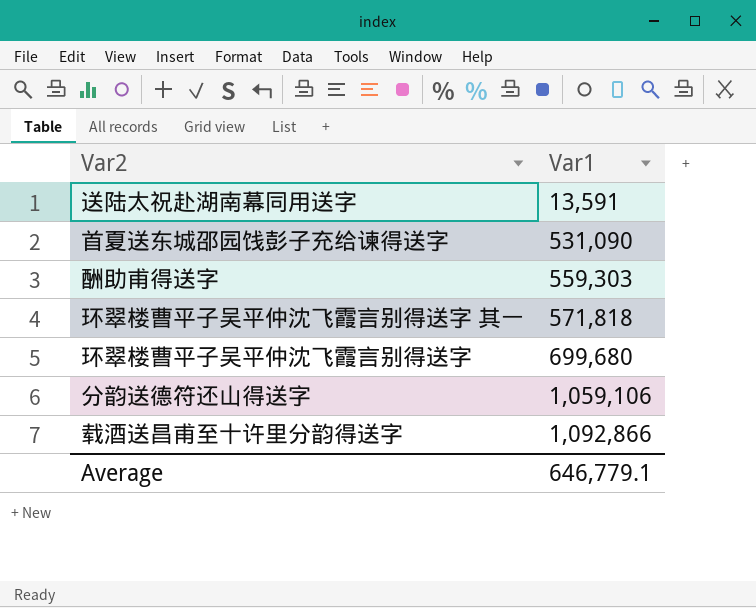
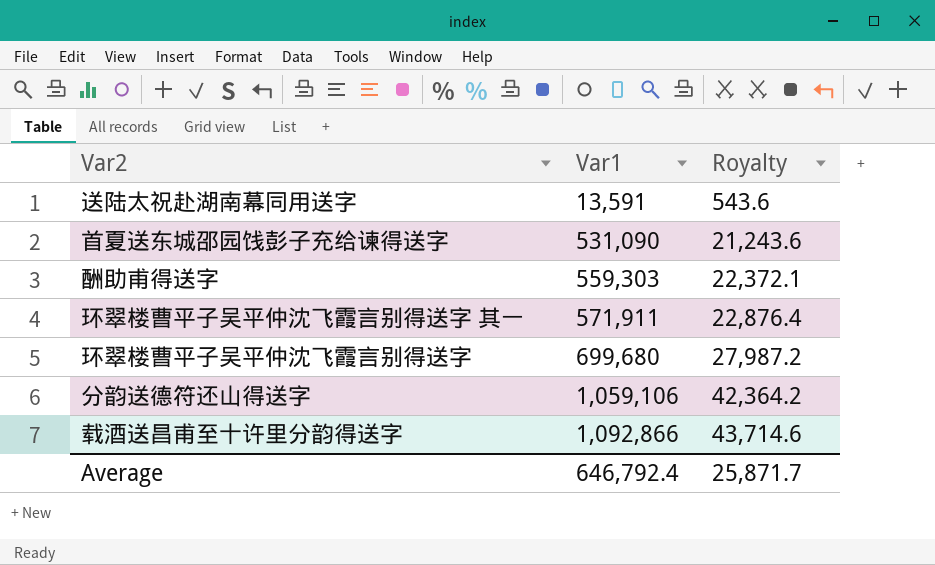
column Royalty | formula: none -> [Var1] * 0.04
环翠楼曹平子吴平仲沈飞霞言别得送字 其一 | Var1: 571,818 -> 571,911
Average | Var1: 646,779.1 -> 646,792.4

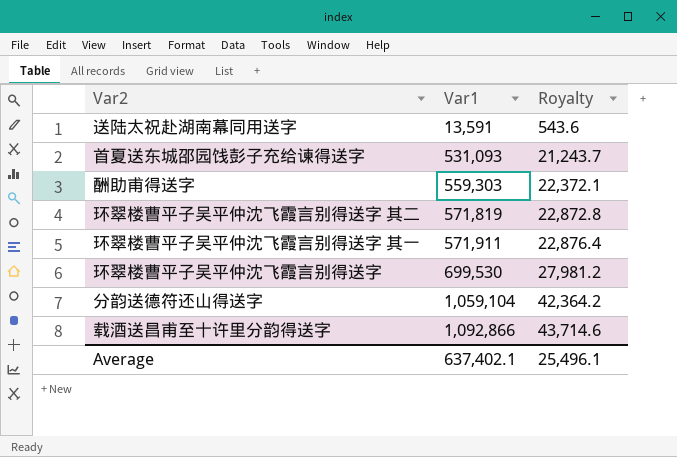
首夏送东城邵园饯彭子充给谏得送字 | Var1: 531,090 -> 531,093
首夏送东城邵园饯彭子充给谏得送字 | Royalty: 21,243.6 -> 21,243.7
row 环翠楼曹平子吴平仲沈飞霞言别得送字 其二: none -> 571,819 | 22,872.8
环翠楼曹平子吴平仲沈飞霞言别得送字 | Var1: 699,680 -> 699,530
环翠楼曹平子吴平仲沈飞霞言别得送字 | Royalty: 27,987.2 -> 27,981.2
分韵送德符还山得送字 | Var1: 1,059,106 -> 1,059,104
Average | Var1: 646,792.4 -> 637,402.1
Average | Royalty: 25,871.7 -> 25,496.1

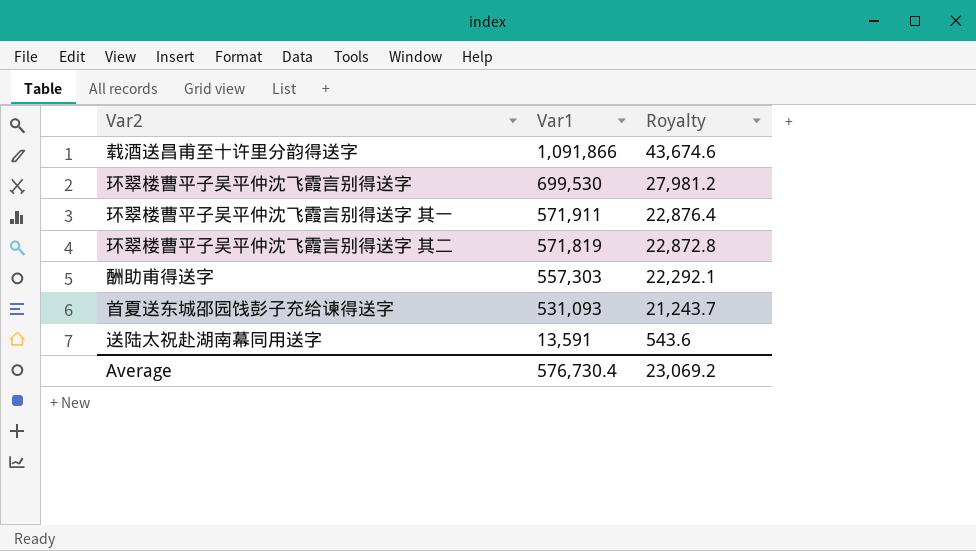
row order: Var1 ascending -> Var1 descending
row 分韵送德符还山得送字: 1,059,104 | 42,364.2 -> none
载酒送昌甫至十许里分韵得送字 | Var1: 1,092,866 -> 1,091,866
载酒送昌甫至十许里分韵得送字 | Royalty: 43,714.6 -> 43,674.6
酬助甫得送字 | Var1: 559,303 -> 557,303
酬助甫得送字 | Royalty: 22,372.1 -> 22,292.1
Average | Var1: 637,402.1 -> 576,730.4
Average | Royalty: 25,496.1 -> 23,069.2

